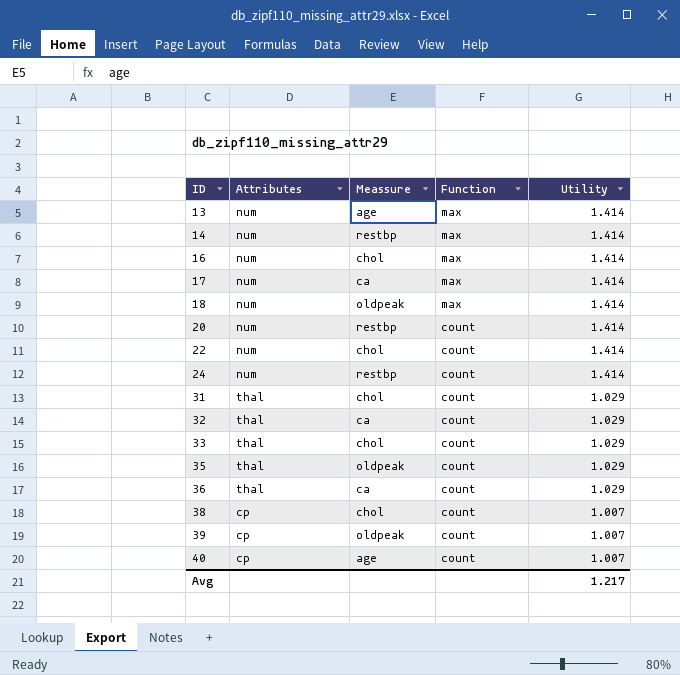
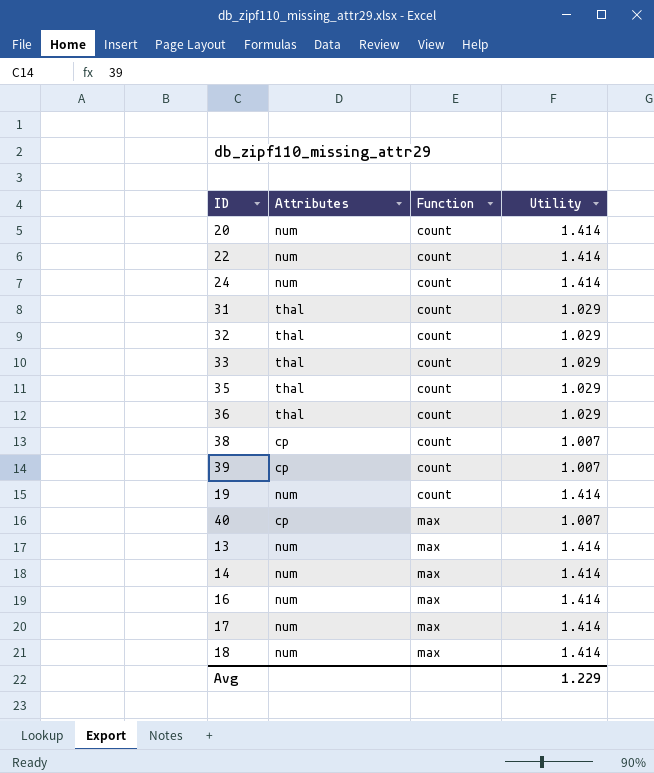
row order: ID ascending -> Function ascending
column Meassure | position: 3 -> none
row 19: none -> num | count | 1.414
40 | Function: count -> max
Avg | Utility: 1.217 -> 1.229

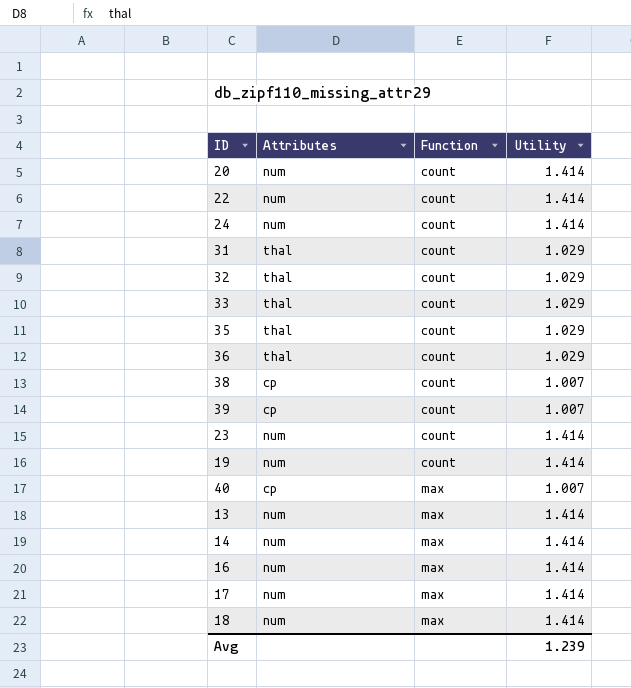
row 23: none -> num | count | 1.414
Avg | Utility: 1.229 -> 1.239

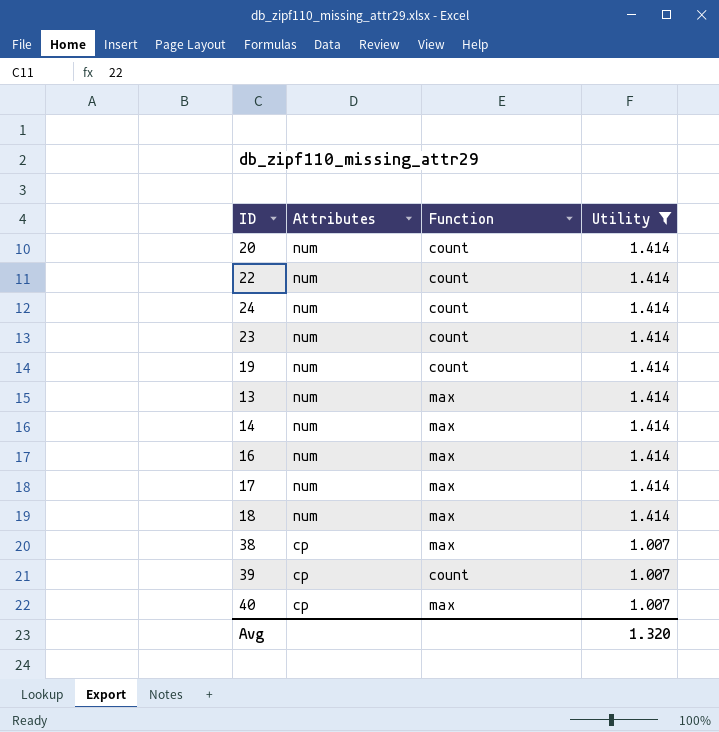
filter: none -> Utility != 1.029
row order: Function ascending -> Attributes descending
38 | Function: count -> max
Avg | Utility: 1.239 -> 1.320

